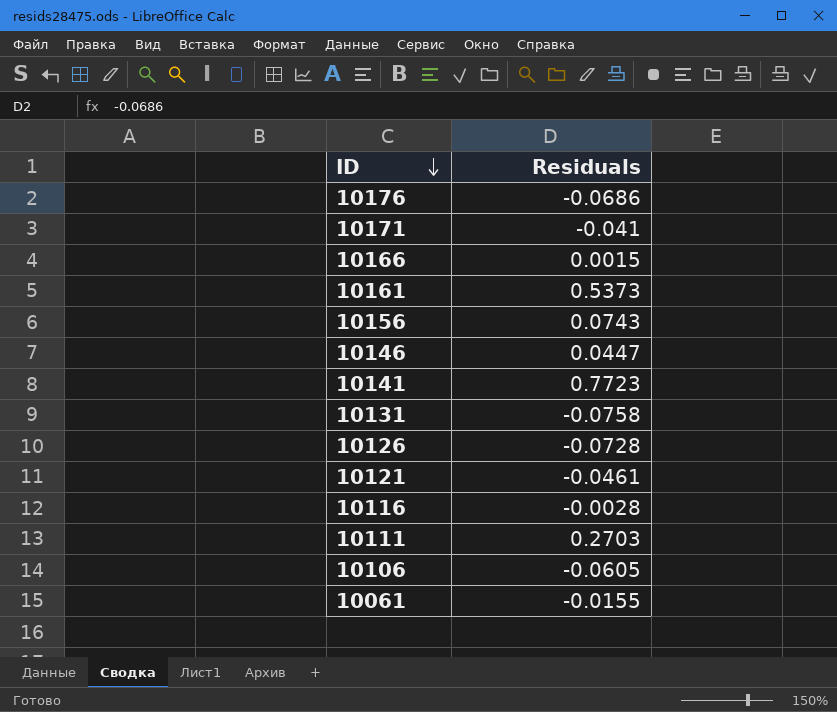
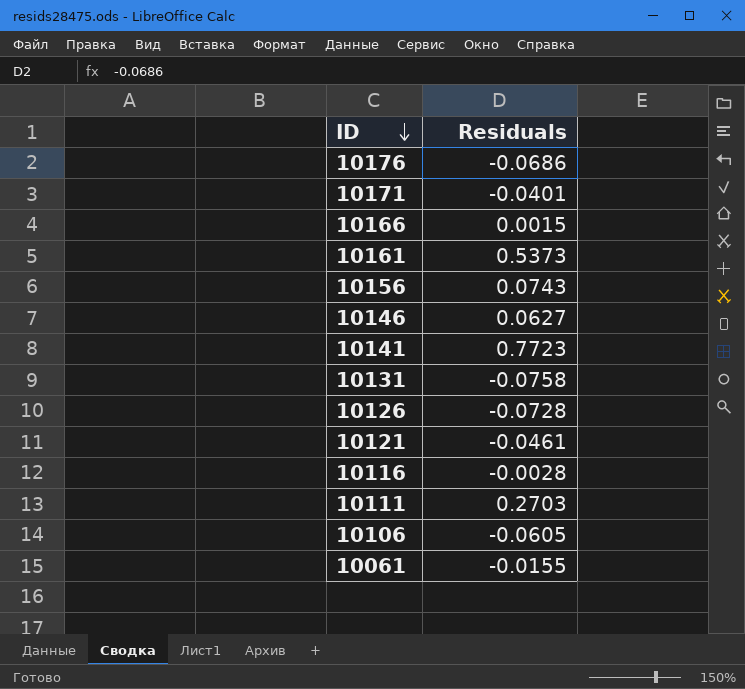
10171 | Residuals: -0.041 -> -0.0401
10146 | Residuals: 0.0447 -> 0.0627

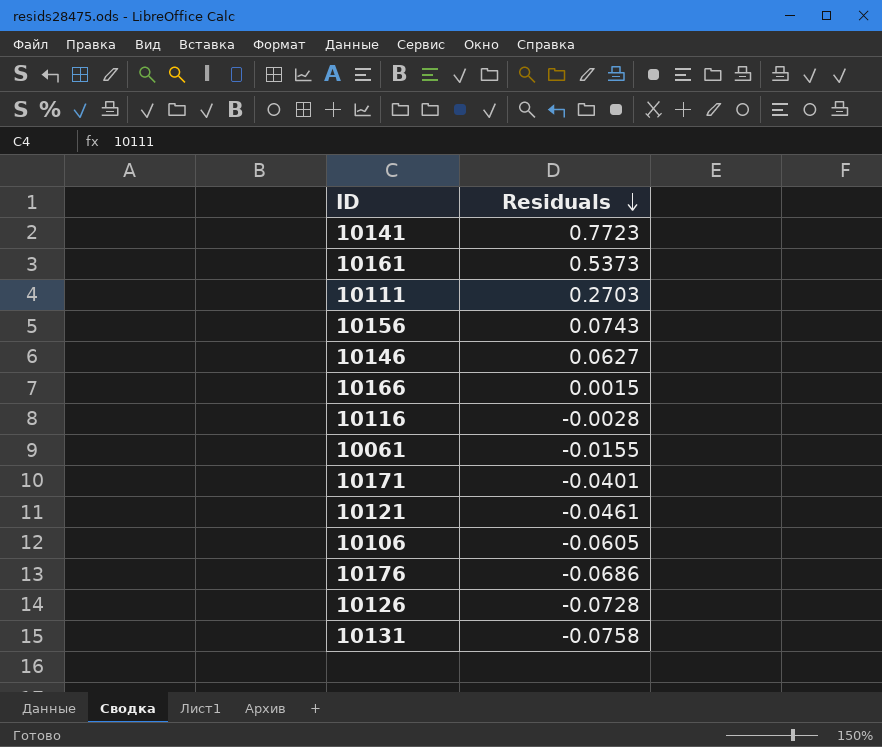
row order: ID descending -> Residuals descending

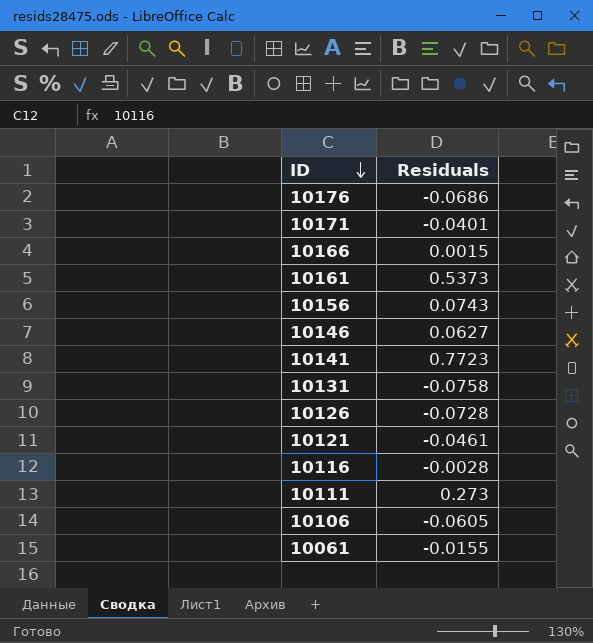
row order: Residuals descending -> ID descending
10111 | Residuals: 0.2703 -> 0.273

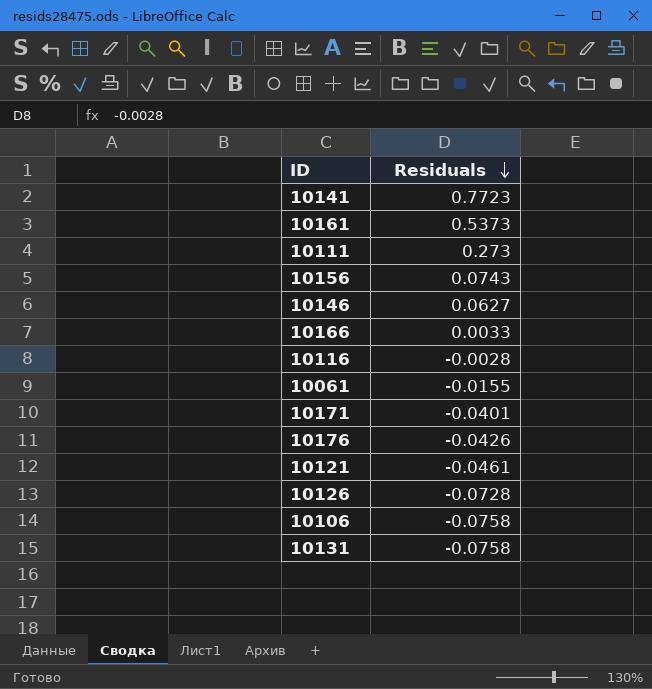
row order: ID descending -> Residuals descending
10166 | Residuals: 0.0015 -> 0.0033
10176 | Residuals: -0.0686 -> -0.0426
10106 | Residuals: -0.0605 -> -0.0758

